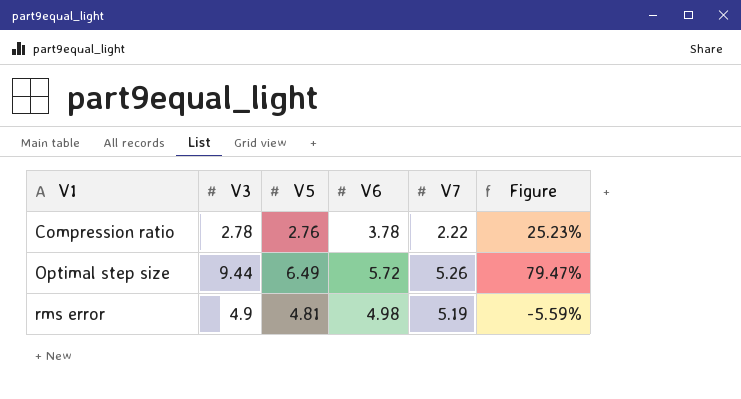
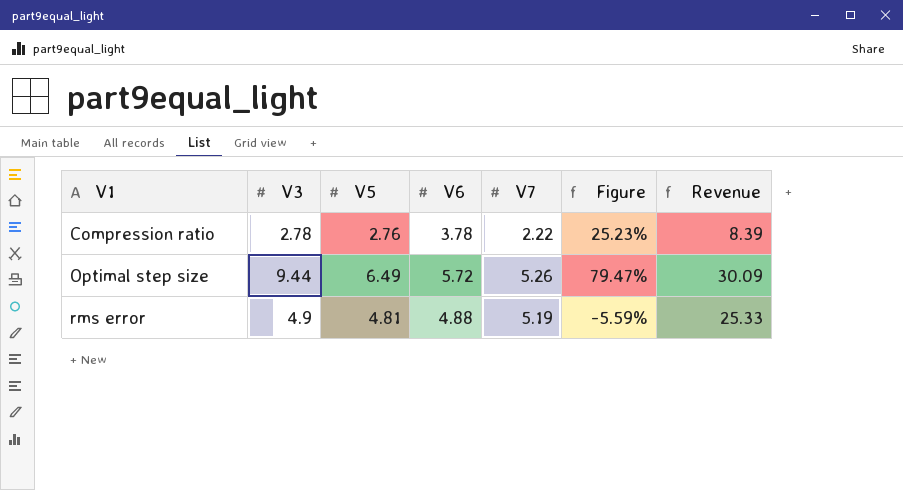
column Revenue | formula: none -> [V6] * [V7]
rms error | V6: 4.98 -> 4.88

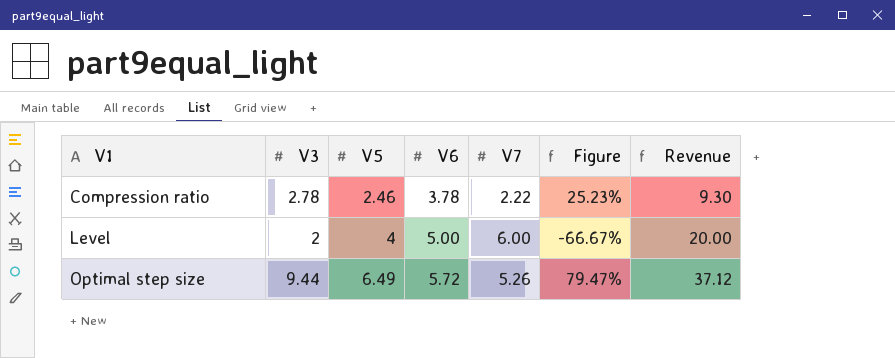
column Revenue | formula: [V6] * [V7] -> [V5] * [V6]
row rms error: 4.9 | 4.81 | 4.88 | 5.19 | -5.59% | 25.33 -> none
Compression ratio | V5: 2.76 -> 2.46
row Level: none -> 2 | 4 | 5.00 | 6.00 | -66.67% | 20.00

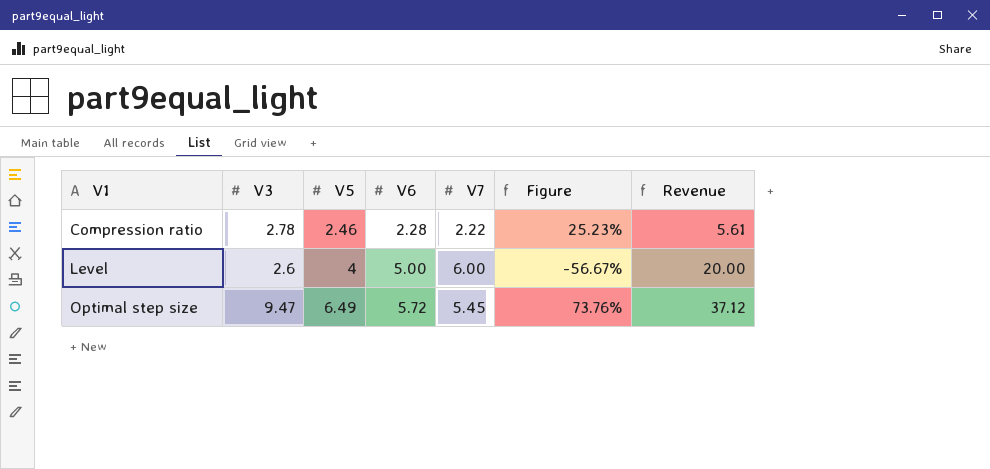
Compression ratio | V6: 3.78 -> 2.28
Compression ratio | Revenue: 9.30 -> 5.61
Level | V3: 2 -> 2.6
Level | Figure: -66.67% -> -56.67%
Optimal step size | V3: 9.44 -> 9.47
Optimal step size | V7: 5.26 -> 5.45
Optimal step size | Figure: 79.47% -> 73.76%

